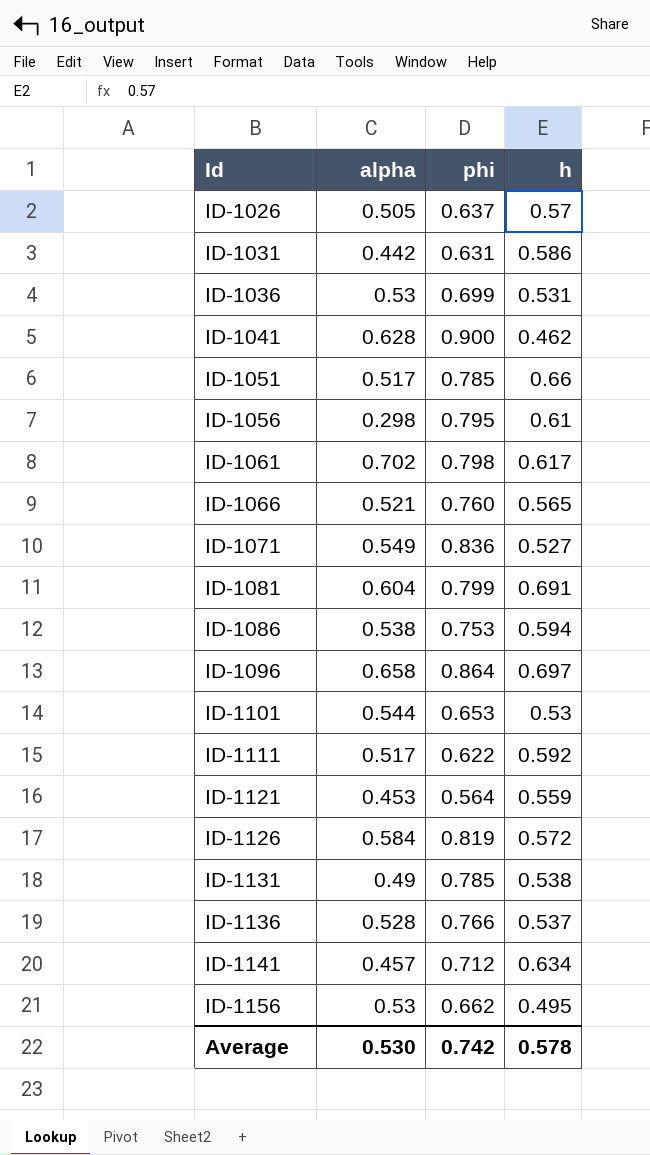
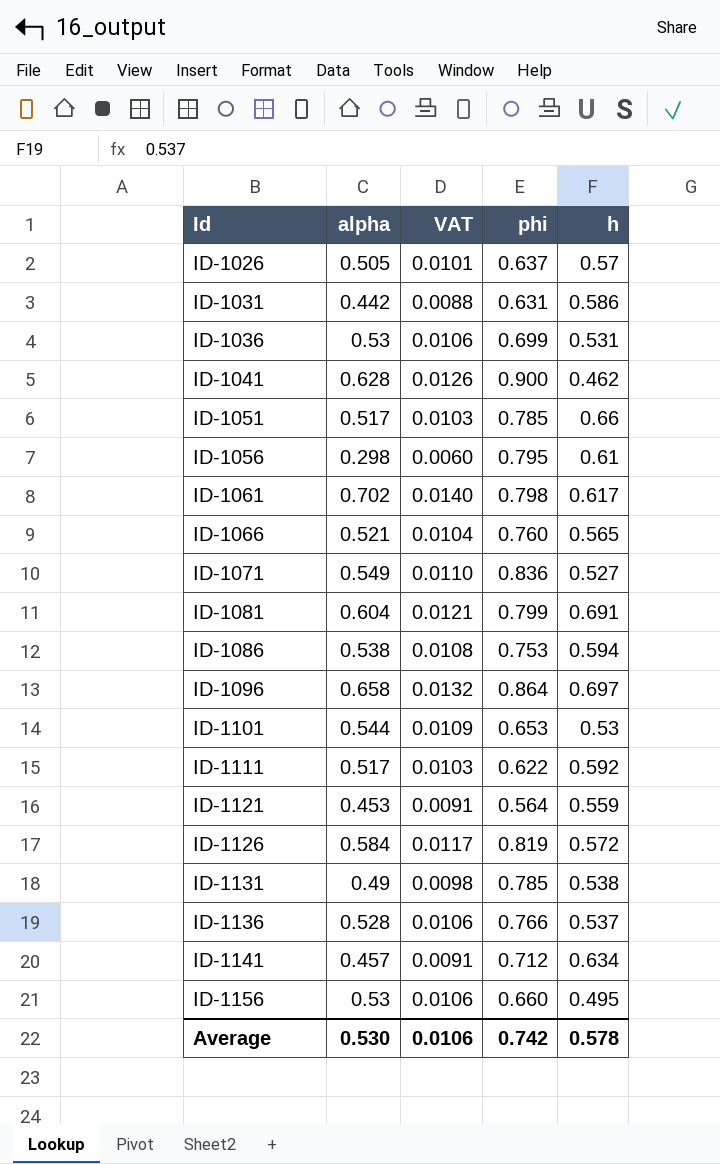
column VAT | formula: none -> [alpha] * 0.02
ID-1156 | phi: 0.662 -> 0.660

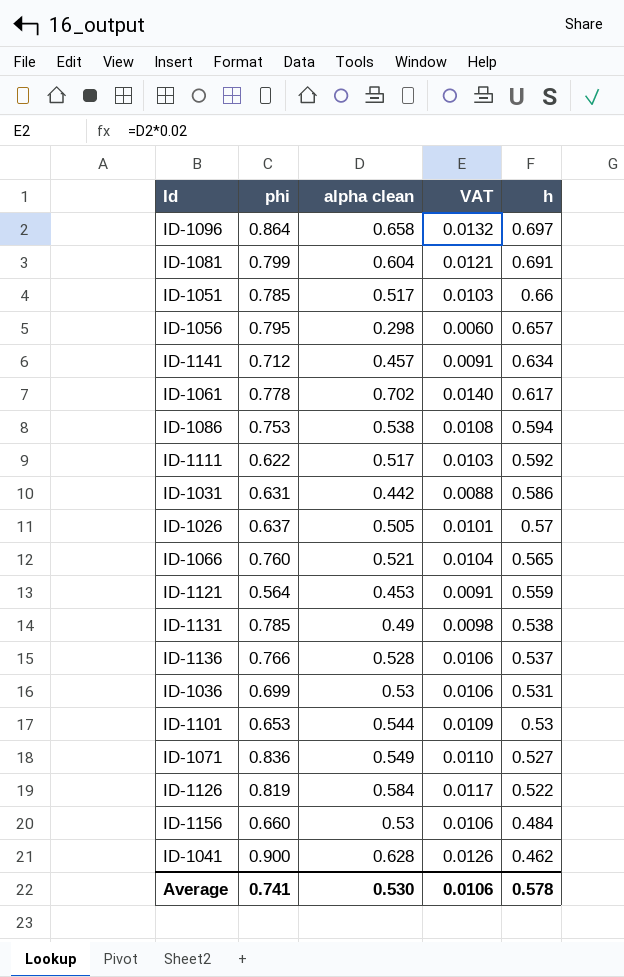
row order: Id ascending -> h descending
column phi | position: 4 -> 2
column name: alpha -> alpha clean
ID-1056 | h: 0.61 -> 0.657
ID-1061 | phi: 0.798 -> 0.778
ID-1126 | h: 0.572 -> 0.522
ID-1156 | h: 0.495 -> 0.484
Average | phi: 0.742 -> 0.741

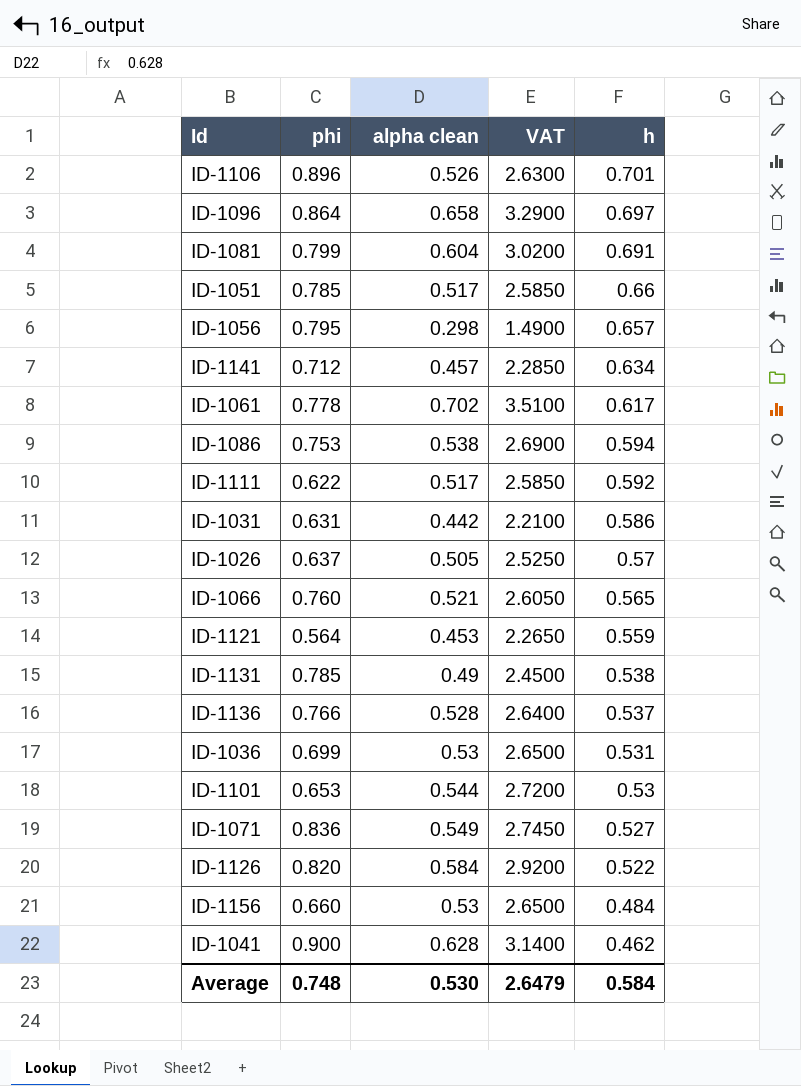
column VAT | formula: [alpha clean] * 0.02 -> [alpha clean] * 5
row ID-1106: none -> 0.896 | 0.526 | 2.6300 | 0.701
ID-1126 | phi: 0.819 -> 0.820
Average | phi: 0.741 -> 0.748
Average | VAT: 0.0106 -> 2.6479
Average | h: 0.578 -> 0.584

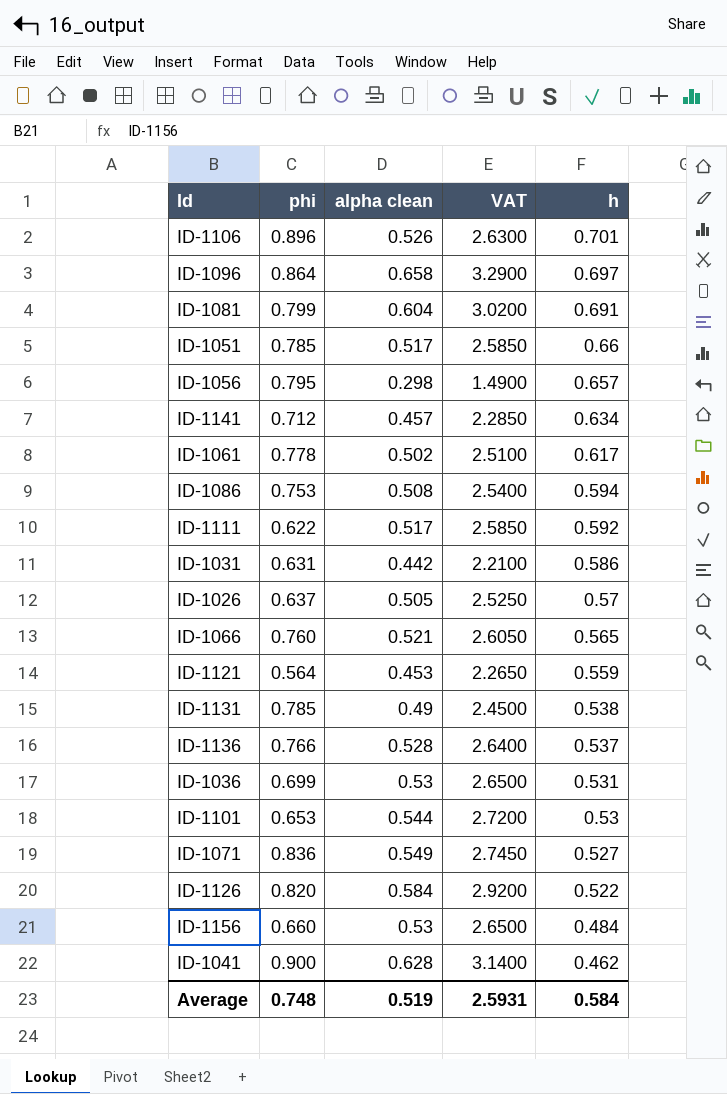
ID-1061 | alpha clean: 0.702 -> 0.502
ID-1061 | VAT: 3.5100 -> 2.5100
ID-1086 | alpha clean: 0.538 -> 0.508
ID-1086 | VAT: 2.6900 -> 2.5400
Average | alpha clean: 0.530 -> 0.519
Average | VAT: 2.6479 -> 2.5931

